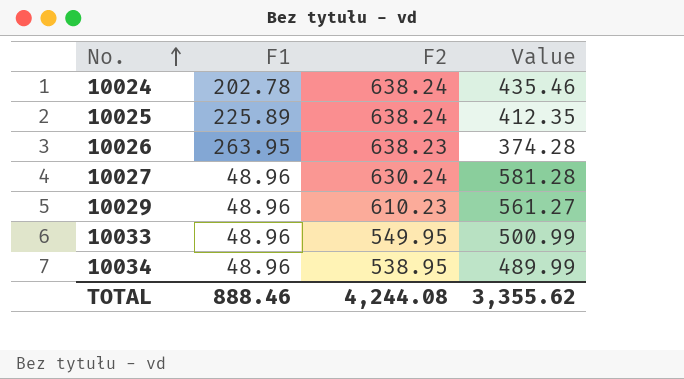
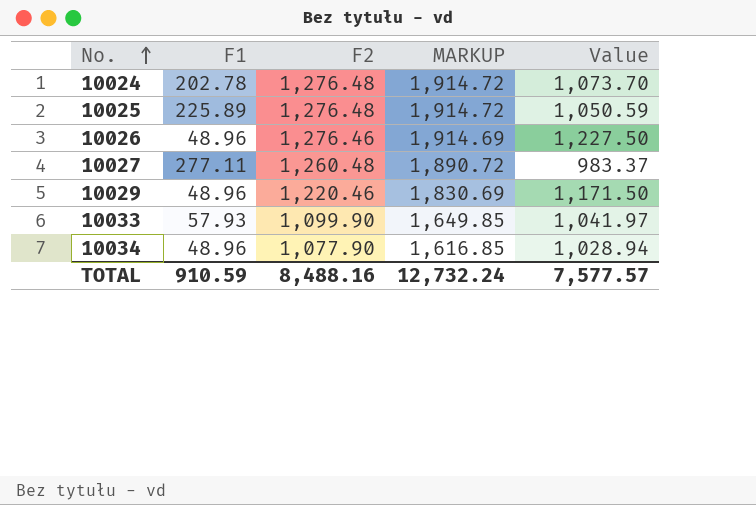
column MARKUP | formula: none -> [F2] * 1.5
10024 | F2: 638.24 -> 1,276.48
10024 | Value: 435.46 -> 1,073.70
10025 | F2: 638.24 -> 1,276.48
10025 | Value: 412.35 -> 1,050.59
10026 | F1: 263.95 -> 48.96
10026 | F2: 638.23 -> 1,276.46
10026 | Value: 374.28 -> 1,227.50
10027 | F1: 48.96 -> 277.11
10027 | F2: 630.24 -> 1,260.48
10027 | Value: 581.28 -> 983.37
10029 | F2: 610.23 -> 1,220.46
10029 | Value: 561.27 -> 1,171.50
10033 | F1: 48.96 -> 57.93
10033 | F2: 549.95 -> 1,099.90
10033 | Value: 500.99 -> 1,041.97
10034 | F2: 538.95 -> 1,077.90
10034 | Value: 489.99 -> 1,028.94
TOTAL | F1: 888.46 -> 910.59
TOTAL | F2: 4,244.08 -> 8,488.16
TOTAL | Value: 3,355.62 -> 7,577.57

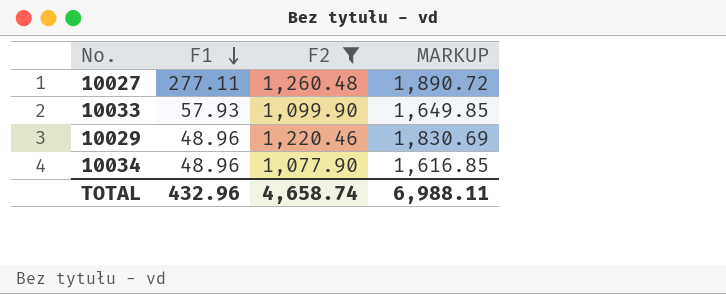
filter: none -> F2 <= 1,260.48
row order: No. ascending -> F1 descending
column Value | formula: [F2] - [F1] -> none
TOTAL | F1: 910.59 -> 432.96
TOTAL | F2: 8,488.16 -> 4,658.74
TOTAL | MARKUP: 12,732.24 -> 6,988.11

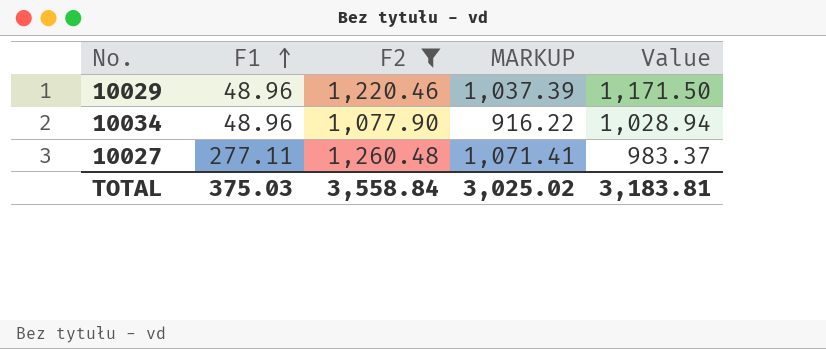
row order: F1 descending -> F1 ascending
column MARKUP | formula: [F2] * 1.5 -> [F2] * 0.85
column Value | formula: none -> [F2] - [F1]
row 10033: 57.93 | 1,099.90 | 1,649.85 -> none
TOTAL | F1: 432.96 -> 375.03
TOTAL | F2: 4,658.74 -> 3,558.84
TOTAL | MARKUP: 6,988.11 -> 3,025.02

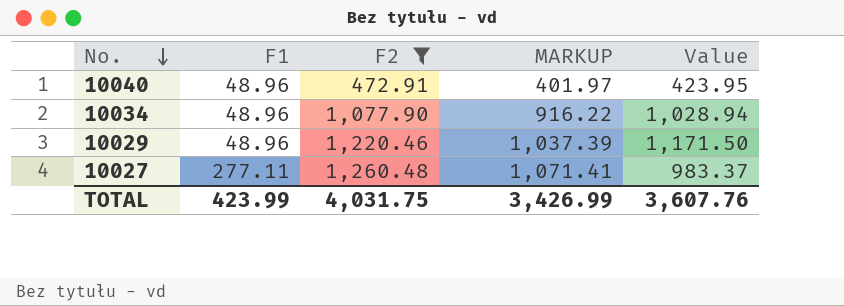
row order: F1 ascending -> No. descending
row 10040: none -> 48.96 | 472.91 | 401.97 | 423.95
TOTAL | F1: 375.03 -> 423.99
TOTAL | F2: 3,558.84 -> 4,031.75
TOTAL | MARKUP: 3,025.02 -> 3,426.99
TOTAL | Value: 3,183.81 -> 3,607.76

